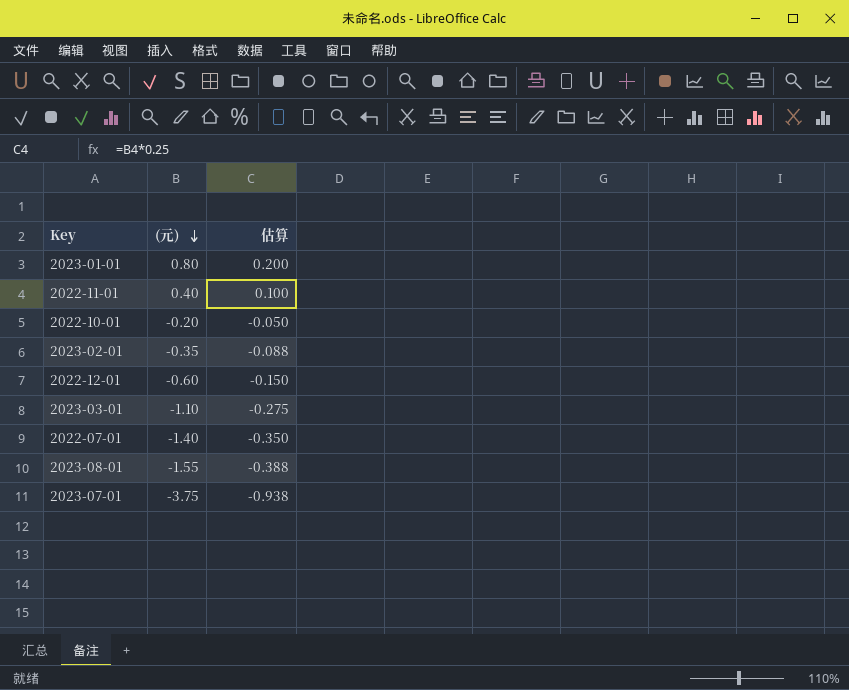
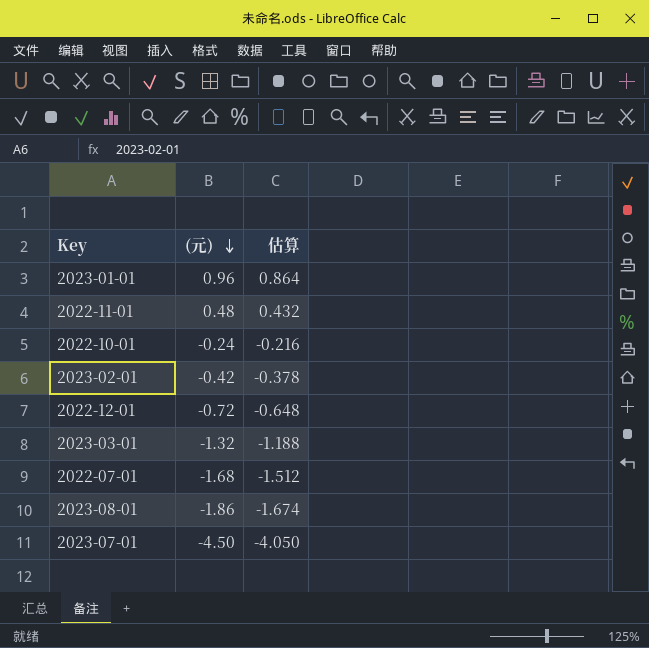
column 估算 | formula: [(元)] * 0.25 -> [(元)] * 0.9
2023-01-01 | (元): 0.80 -> 0.96
2022-11-01 | (元): 0.40 -> 0.48
2022-10-01 | (元): -0.20 -> -0.24
2023-02-01 | (元): -0.35 -> -0.42
2022-12-01 | (元): -0.60 -> -0.72
2023-03-01 | (元): -1.10 -> -1.32
2022-07-01 | (元): -1.40 -> -1.68
2023-08-01 | (元): -1.55 -> -1.86
2023-07-01 | (元): -3.75 -> -4.50

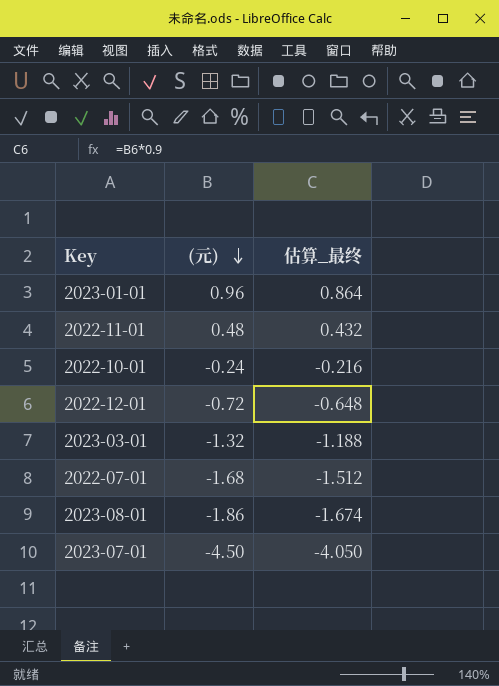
column name: 估算 -> 估算_最终
row 2023-02-01: -0.42 | -0.378 -> none

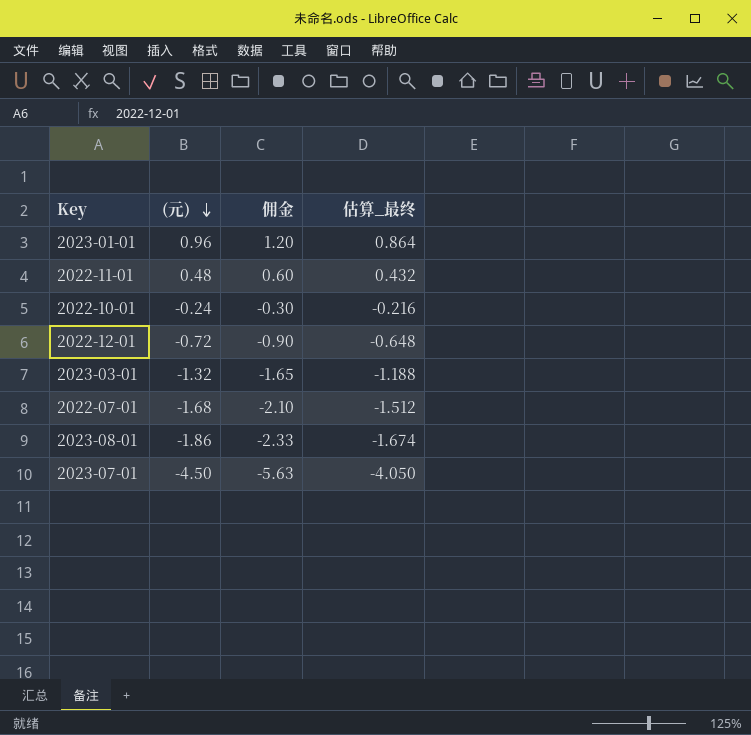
column 佣金 | formula: none -> [(元)] * 1.25

